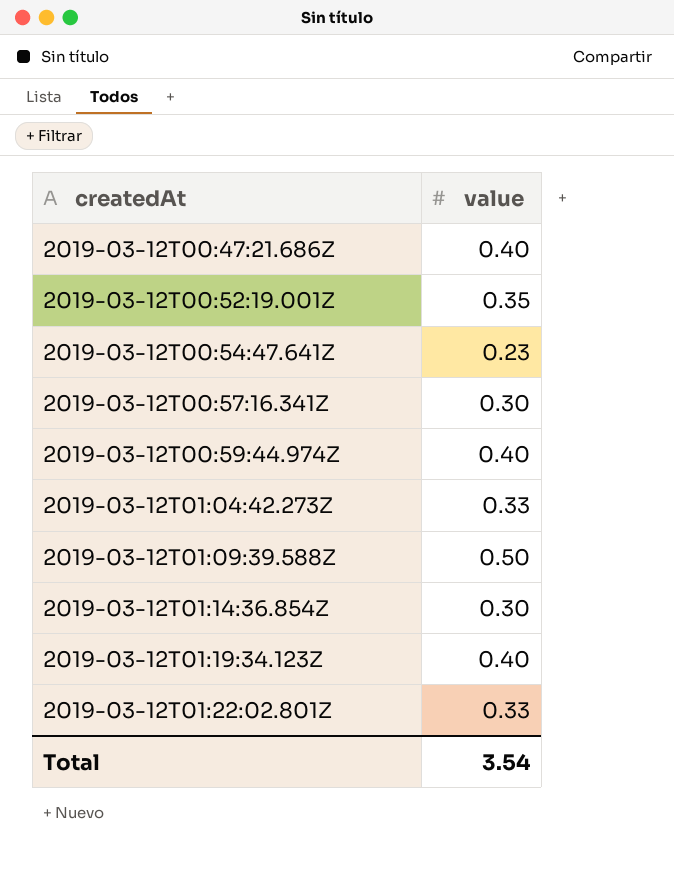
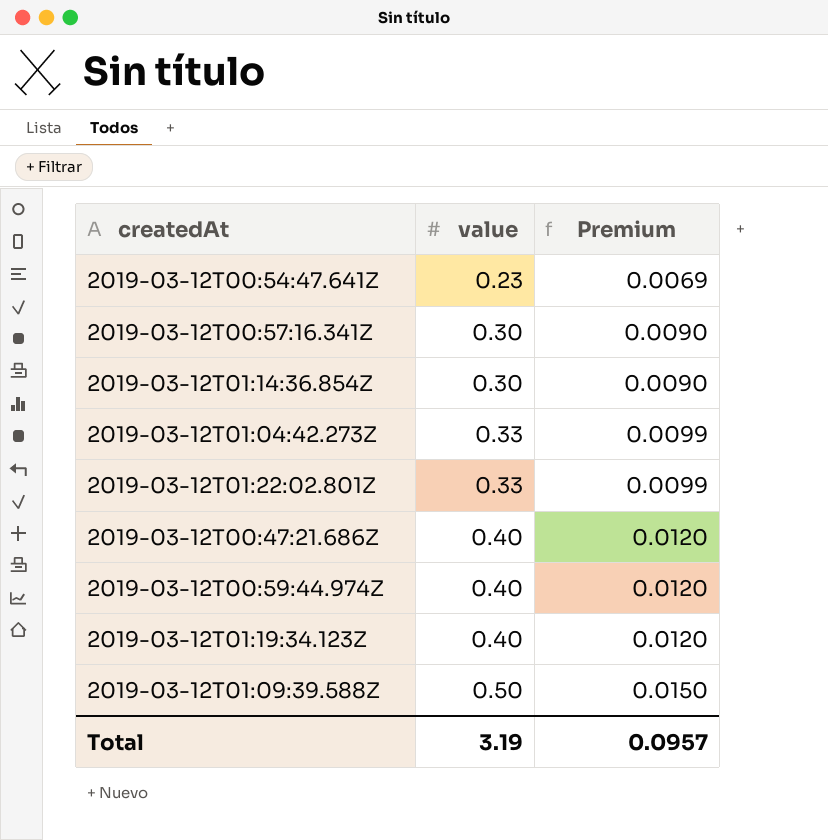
row order: createdAt ascending -> value ascending
column Premium | formula: none -> [value] * 0.03
row 2019-03-12T00:52:19.001Z: 0.35 -> none
Total | value: 3.54 -> 3.19

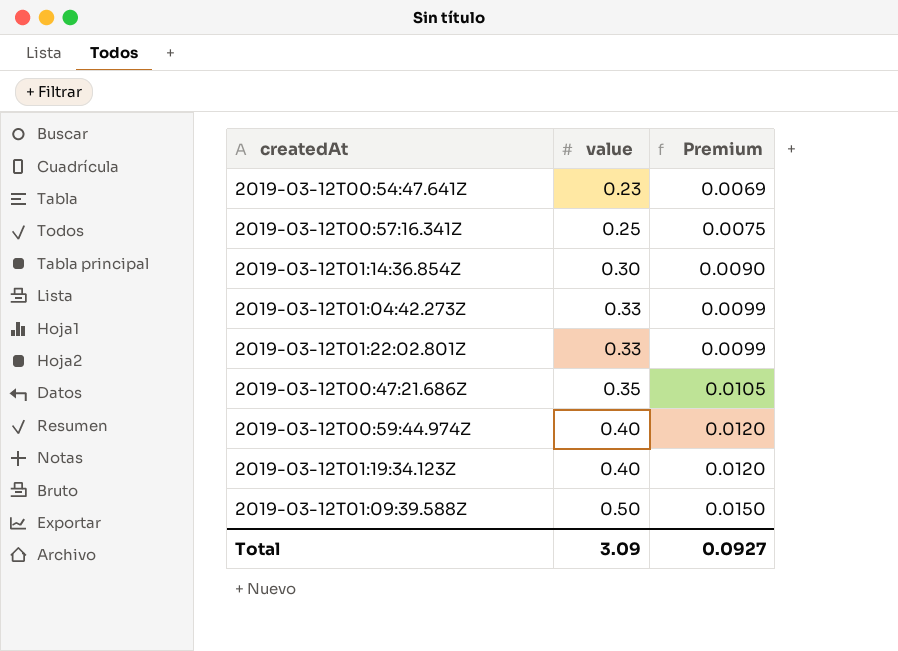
2019-03-12T00:57:16.341Z | value: 0.30 -> 0.25
2019-03-12T00:57:16.341Z | Premium: 0.0090 -> 0.0075
2019-03-12T00:47:21.686Z | value: 0.40 -> 0.35
2019-03-12T00:47:21.686Z | Premium: 0.0120 -> 0.0105
Total | value: 3.19 -> 3.09
Total | Premium: 0.0957 -> 0.0927

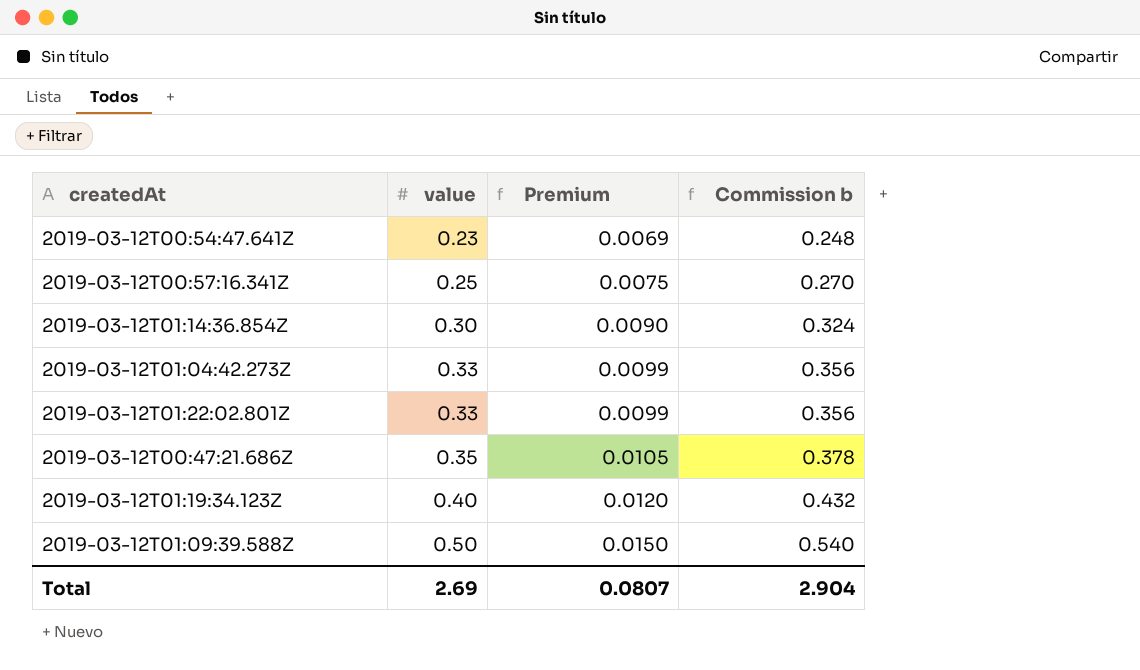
column Commission b | formula: none -> [value] * 1.08
row 2019-03-12T00:59:44.974Z: 0.40 | 0.0120 -> none
Total | value: 3.09 -> 2.69
Total | Premium: 0.0927 -> 0.0807

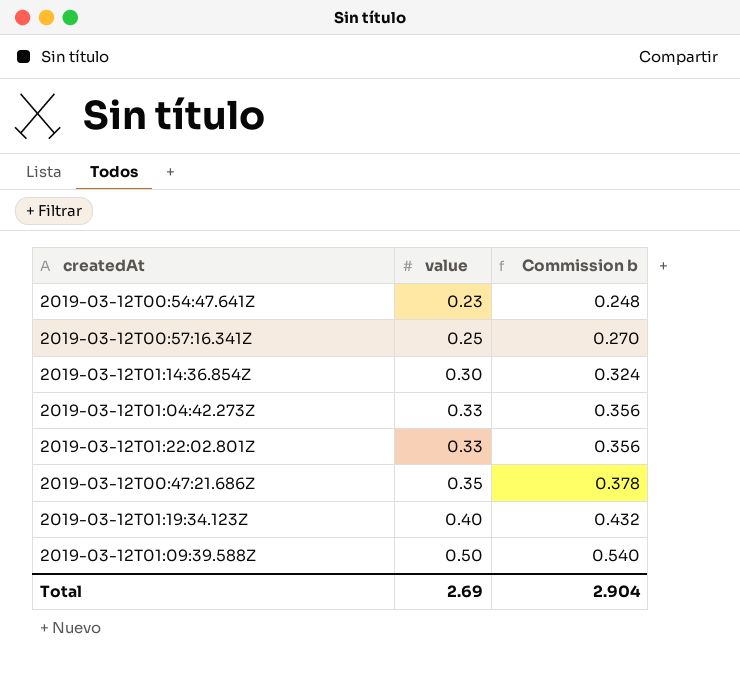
column Premium | formula: [value] * 0.03 -> none

